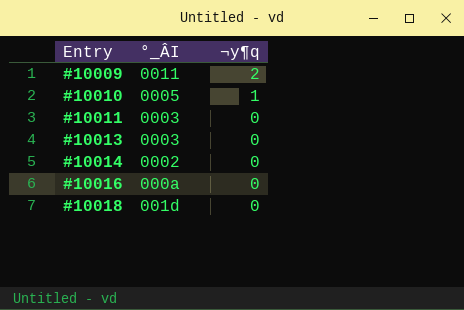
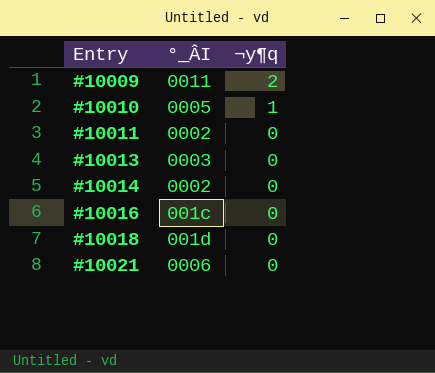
#10011 | °_ÂI: 0003 -> 0002
#10016 | °_ÂI: 000a -> 001c
row #10021: none -> 0006 | 0

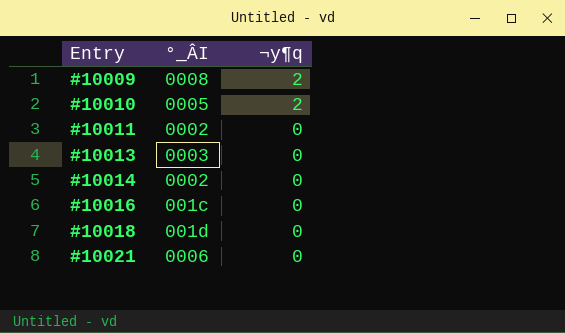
#10009 | °_ÂI: 0011 -> 0008
#10010 | ¬y¶q: 1 -> 2

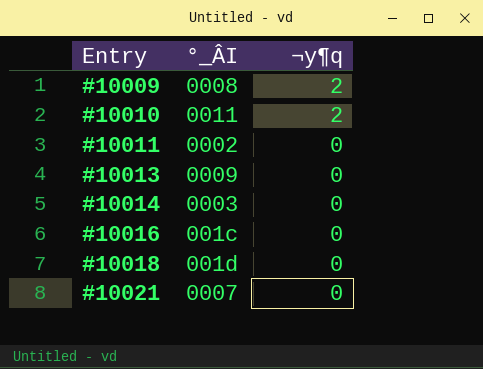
#10010 | °_ÂI: 0005 -> 0011
#10013 | °_ÂI: 0003 -> 0009
#10014 | °_ÂI: 0002 -> 0003
#10021 | °_ÂI: 0006 -> 0007

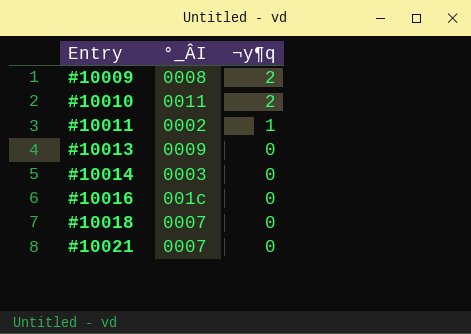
#10011 | ¬y¶q: 0 -> 1
#10018 | °_ÂI: 001d -> 0007

